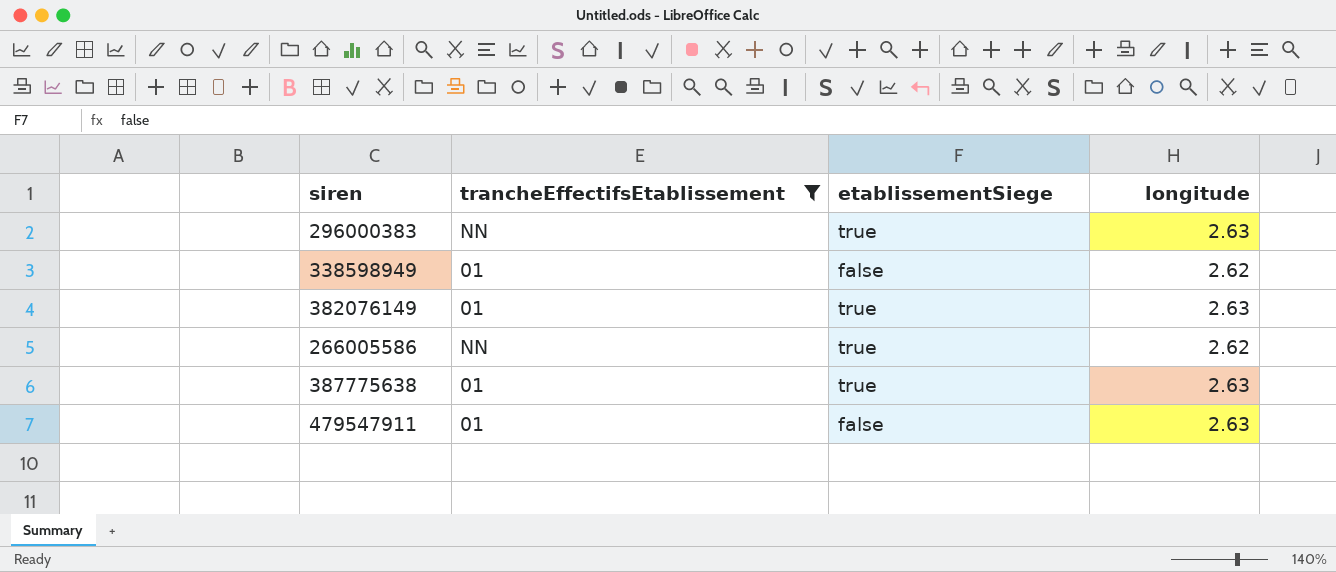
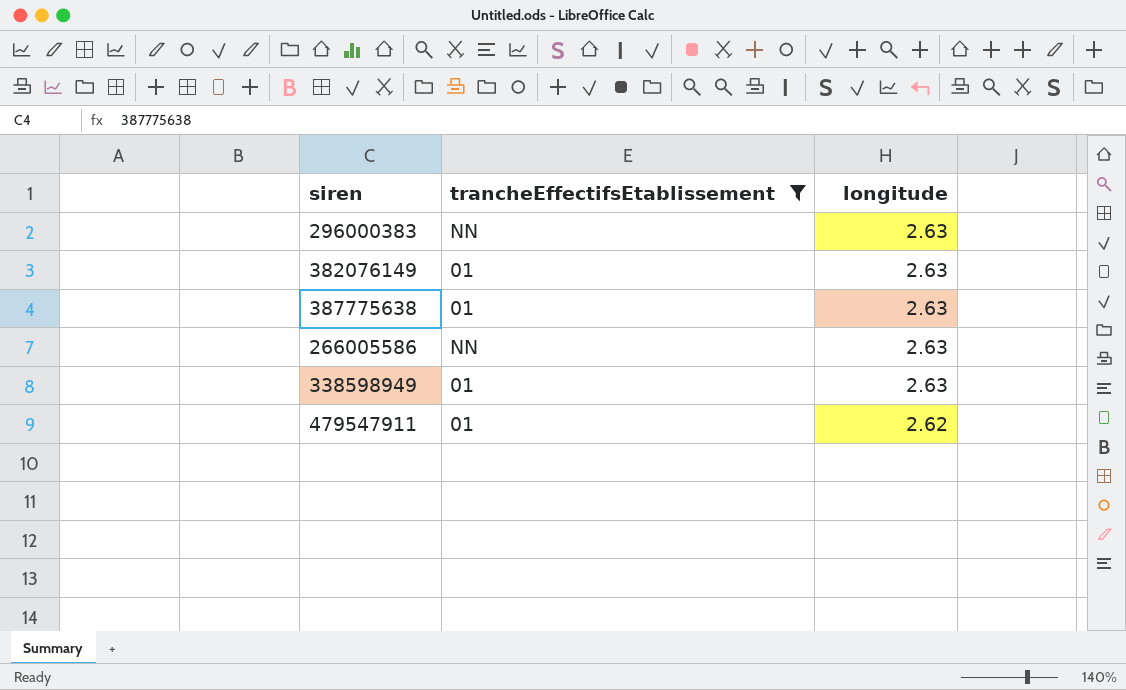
row order: none -> longitude descending
column etablissementSiege | position: 3 -> none
266005586 | longitude: 2.62 -> 2.63
338598949 | longitude: 2.62 -> 2.63
479547911 | longitude: 2.63 -> 2.62

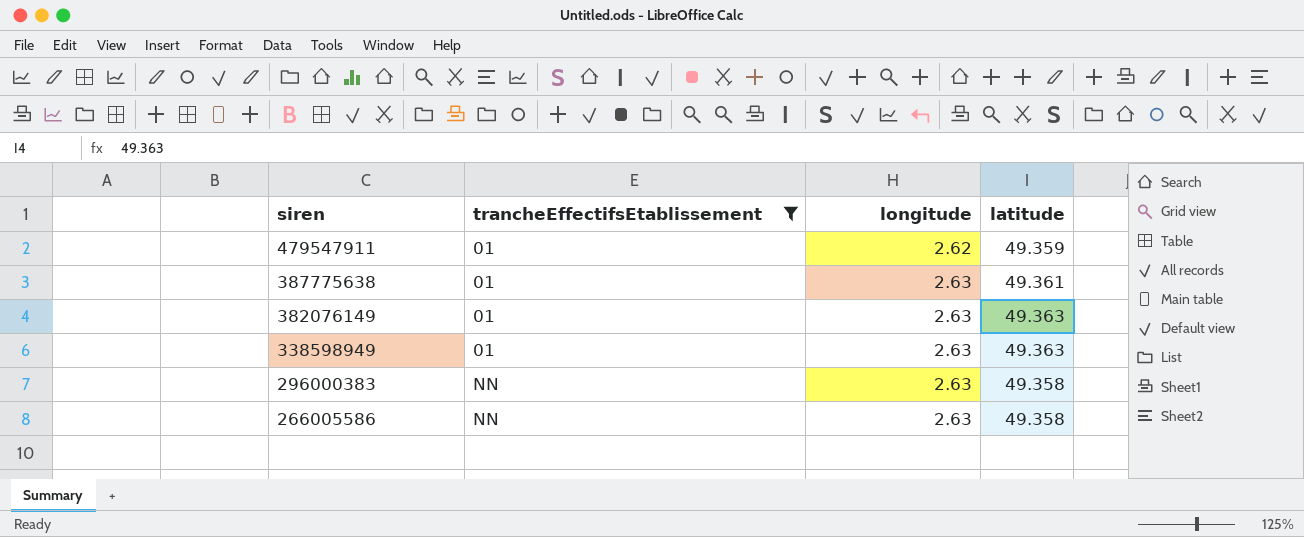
row order: longitude descending -> siren descending
column latitude | position: none -> 4

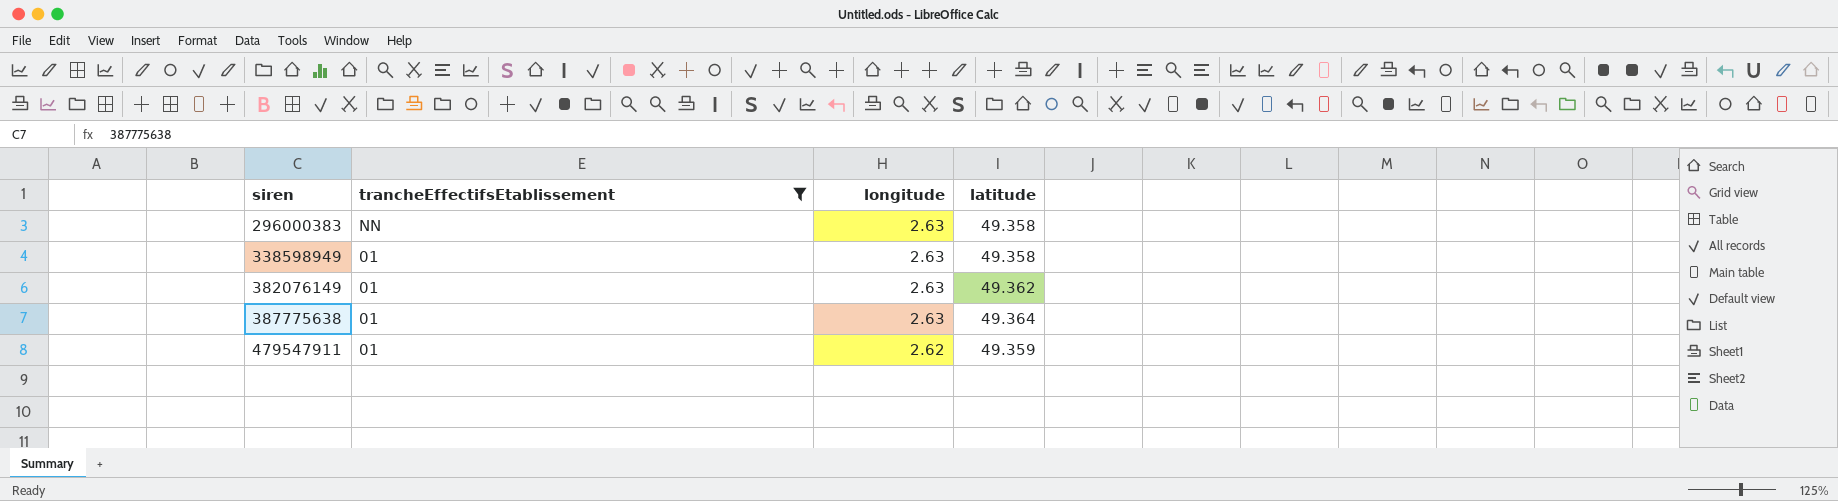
row order: siren descending -> siren ascending
row 266005586: NN | 2.63 | 49.358 -> none
338598949 | latitude: 49.363 -> 49.358
382076149 | latitude: 49.363 -> 49.362
387775638 | latitude: 49.361 -> 49.364

